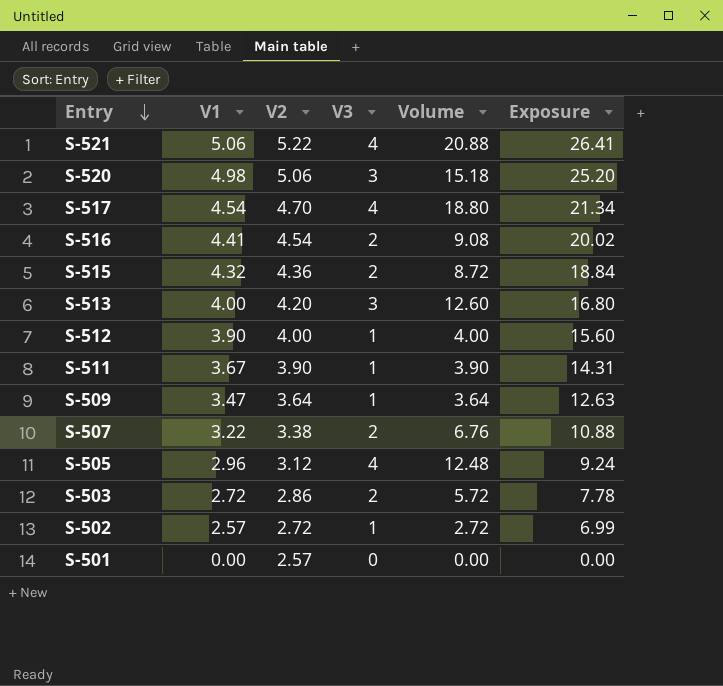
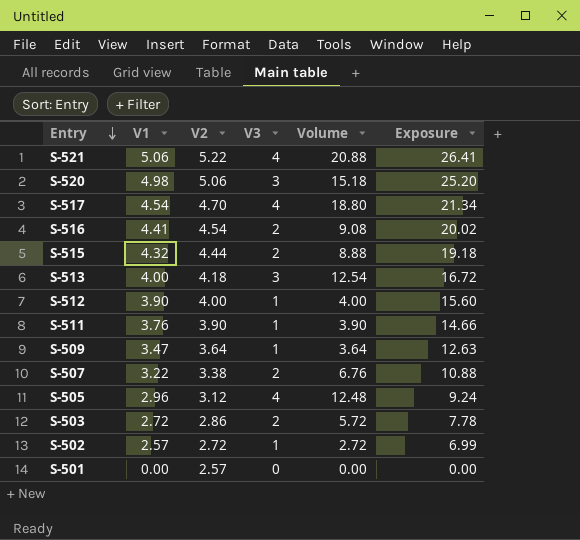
S-515 | V2: 4.36 -> 4.44
S-515 | Volume: 8.72 -> 8.88
S-515 | Exposure: 18.84 -> 19.18
S-513 | V2: 4.20 -> 4.18
S-513 | Volume: 12.60 -> 12.54
S-513 | Exposure: 16.80 -> 16.72
S-511 | V1: 3.67 -> 3.76
S-511 | Exposure: 14.31 -> 14.66

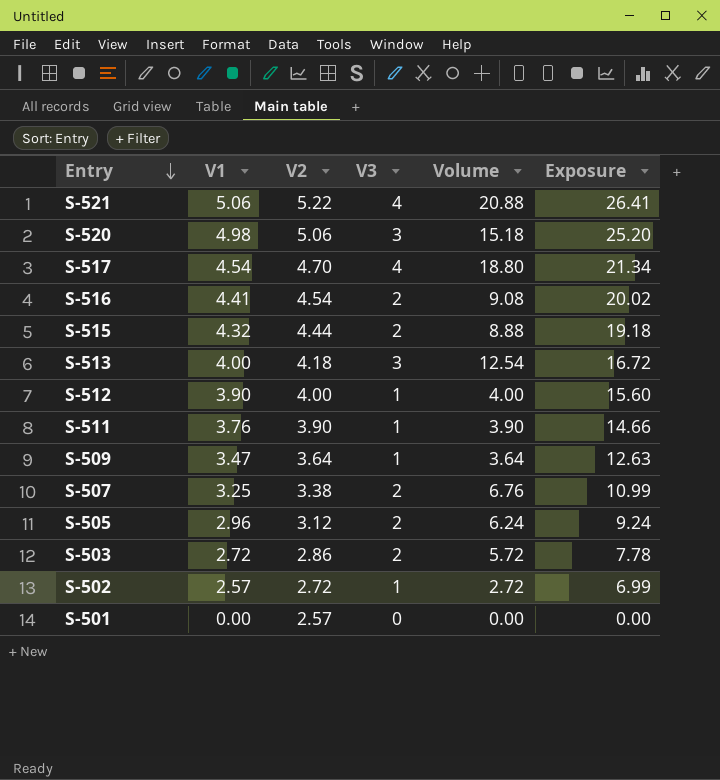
S-507 | V1: 3.22 -> 3.25
S-507 | Exposure: 10.88 -> 10.99
S-505 | V3: 4 -> 2
S-505 | Volume: 12.48 -> 6.24

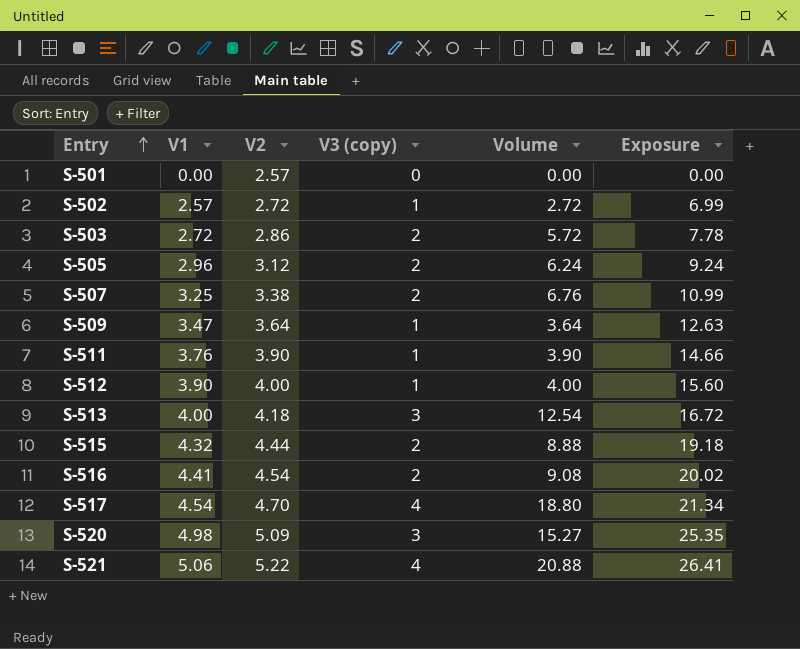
row order: Entry descending -> Entry ascending
column name: V3 -> V3 (copy)
S-520 | V2: 5.06 -> 5.09
S-520 | Volume: 15.18 -> 15.27
S-520 | Exposure: 25.20 -> 25.35

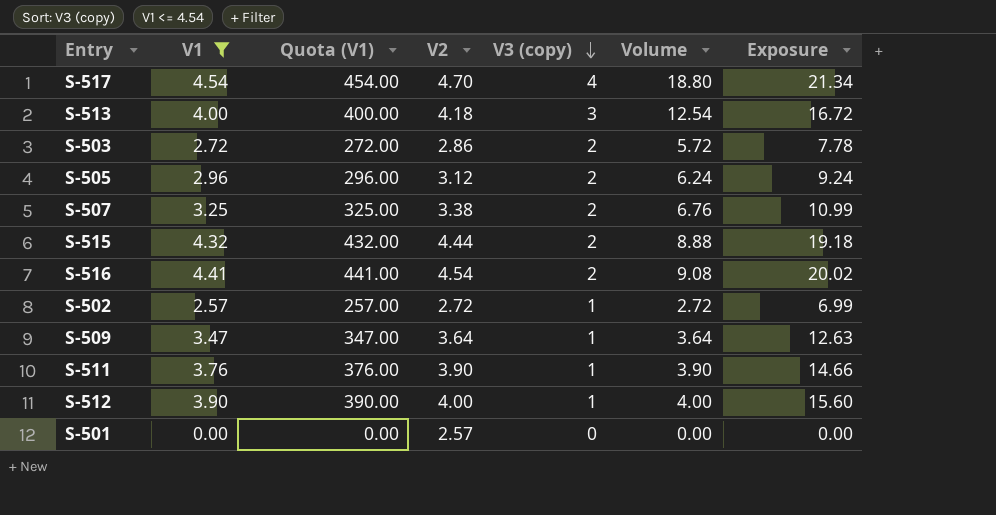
filter: none -> V1 <= 4.54
row order: Entry ascending -> V3 (copy) descending
column Quota (V1) | formula: none -> [V1] * 100

